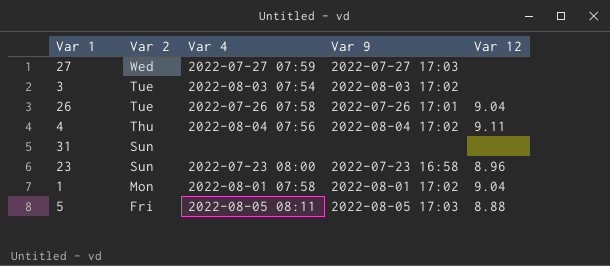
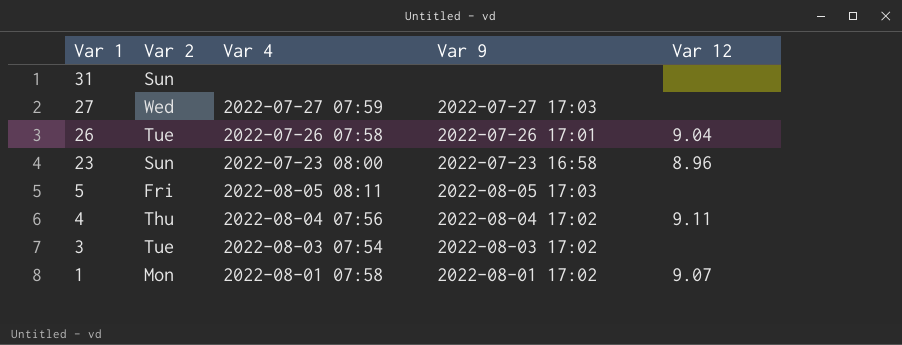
row order: Var 2 descending -> Var 1 descending
5 | Var 12: 8.88 -> none
1 | Var 12: 9.04 -> 9.07

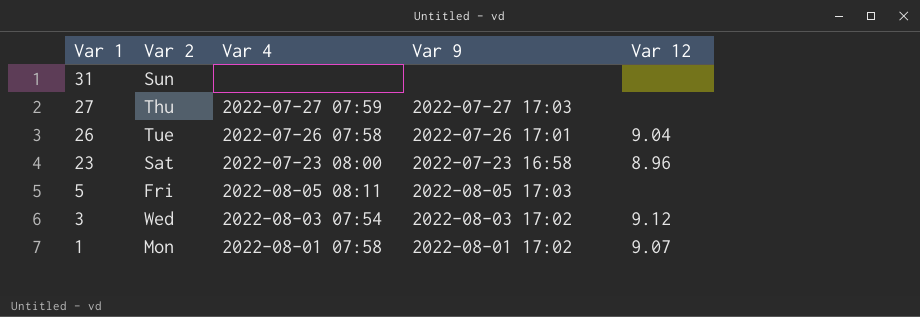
row 4: Thu | 2022-08-04 07:56 | 2022-08-04 17:02 | 9.11 -> none
27 | Var 2: Wed -> Thu
23 | Var 2: Sun -> Sat
3 | Var 2: Tue -> Wed
3 | Var 12: none -> 9.12

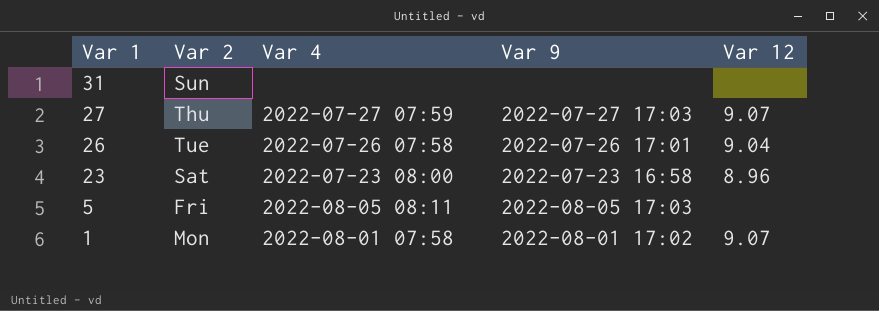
row 3: Wed | 2022-08-03 07:54 | 2022-08-03 17:02 | 9.12 -> none
27 | Var 12: none -> 9.07

